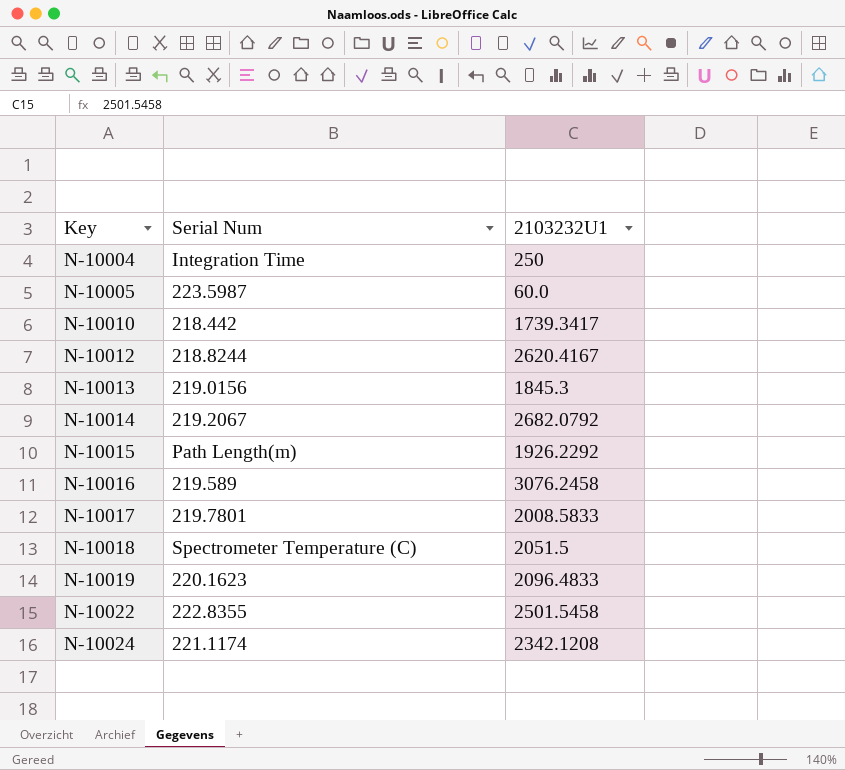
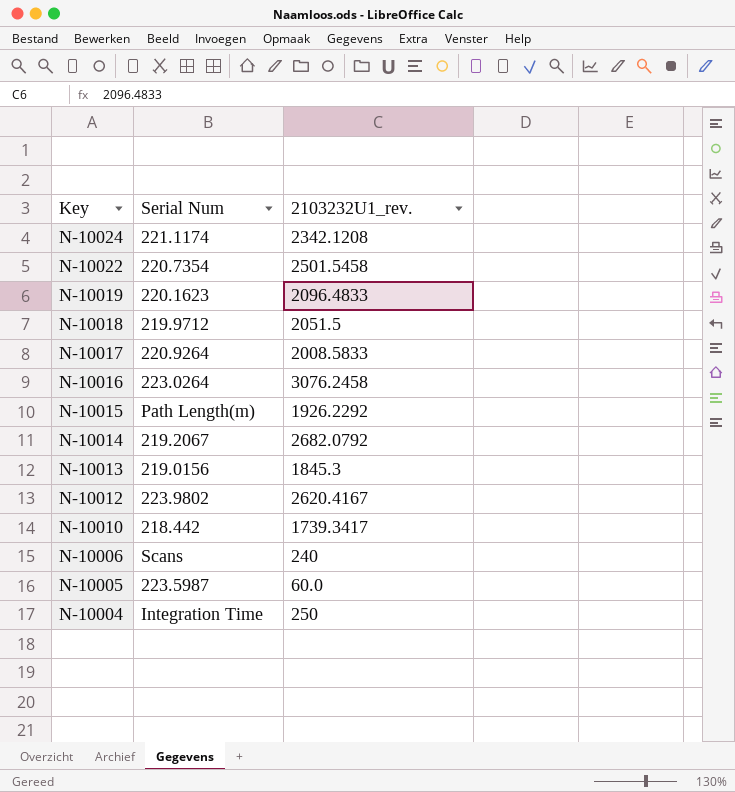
row order: Key ascending -> Key descending
column name: 2103232U1 -> 2103232U1_rev.
N-10022 | Serial Num: 222.8355 -> 220.7354
N-10018 | Serial Num: Spectrometer Temperature (C) -> 219.9712
N-10017 | Serial Num: 219.7801 -> 220.9264
N-10016 | Serial Num: 219.589 -> 223.0264
N-10012 | Serial Num: 218.8244 -> 223.9802
row N-10006: none -> Scans | 240

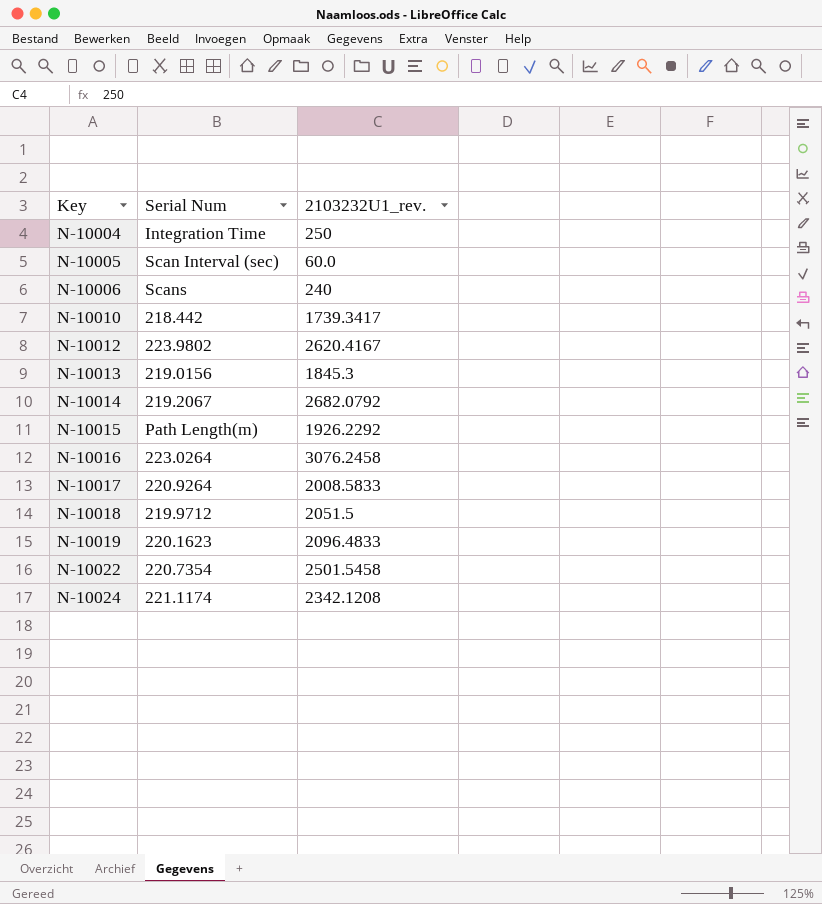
row order: Key descending -> Key ascending
N-10005 | Serial Num: 223.5987 -> Scan Interval (sec)

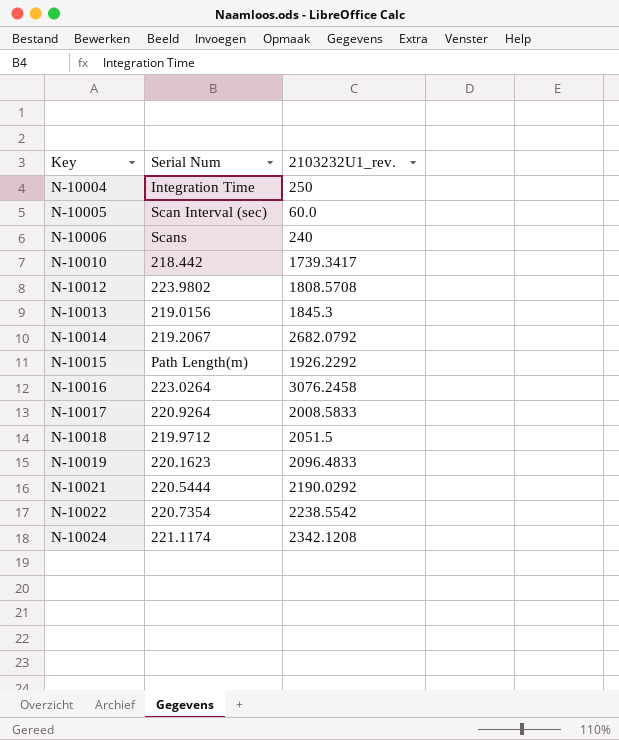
N-10012 | 2103232U1_rev.: 2620.4167 -> 1808.5708
row N-10021: none -> 220.5444 | 2190.0292
N-10022 | 2103232U1_rev.: 2501.5458 -> 2238.5542

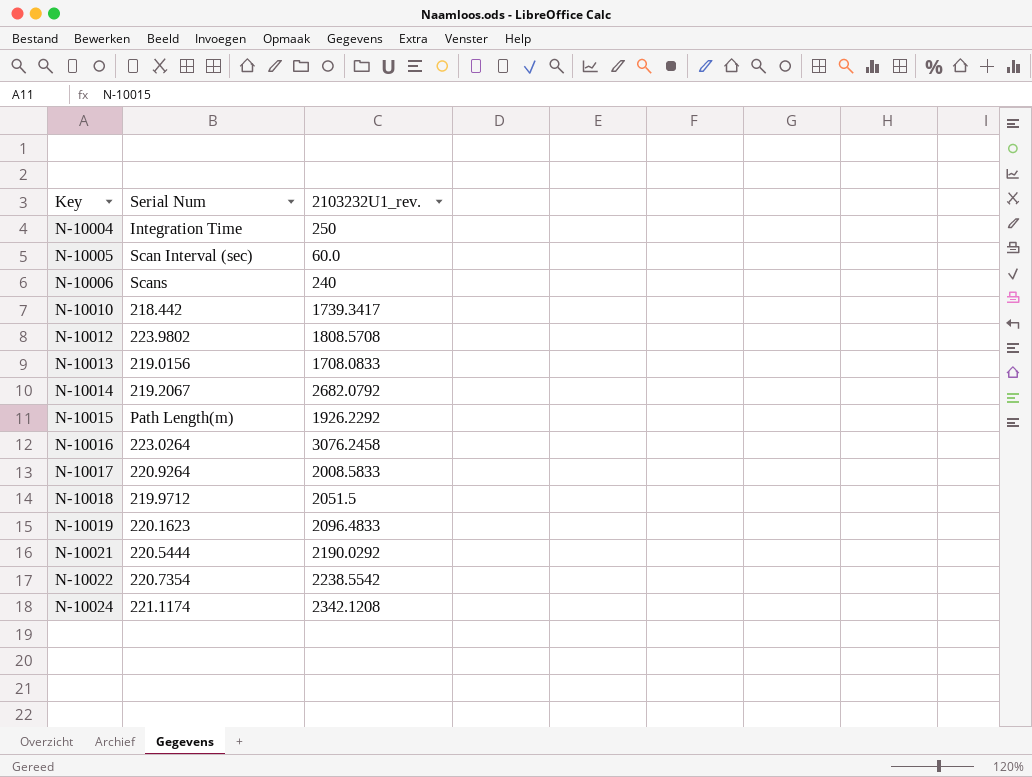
N-10013 | 2103232U1_rev.: 1845.3 -> 1708.0833

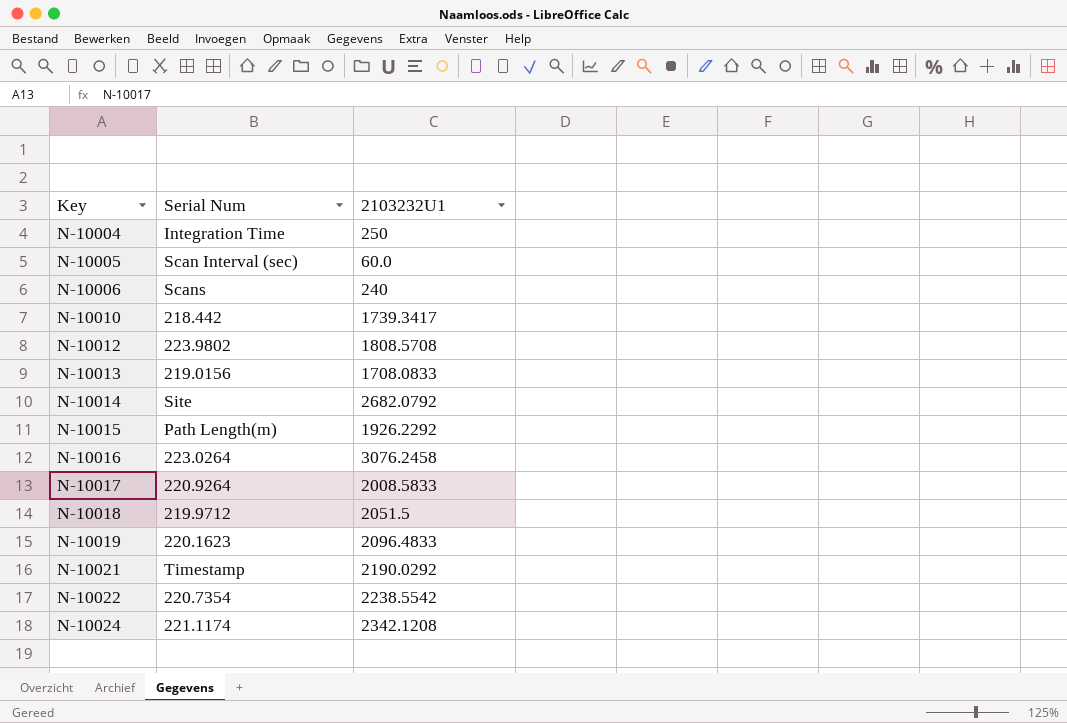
column name: 2103232U1_rev. -> 2103232U1
N-10014 | Serial Num: 219.2067 -> Site
N-10021 | Serial Num: 220.5444 -> Timestamp

